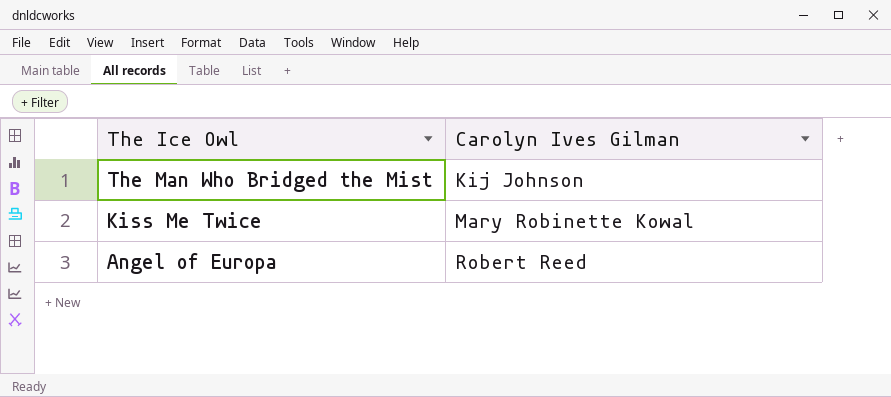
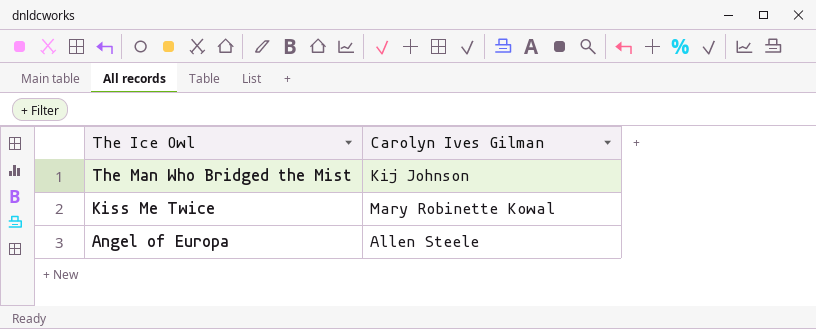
Angel of Europa | Carolyn Ives Gilman: Robert Reed -> Allen Steele

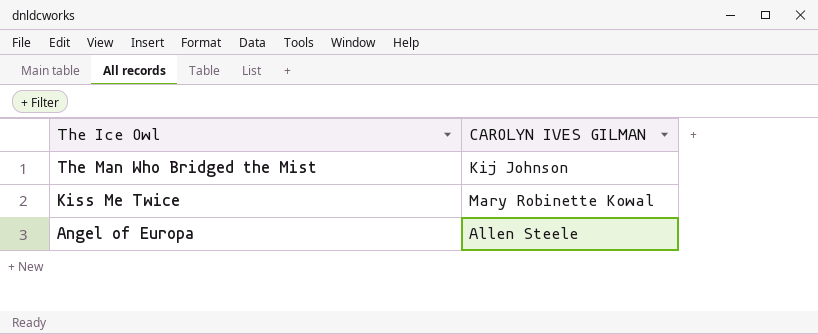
column name: Carolyn Ives Gilman -> CAROLYN IVES GILMAN

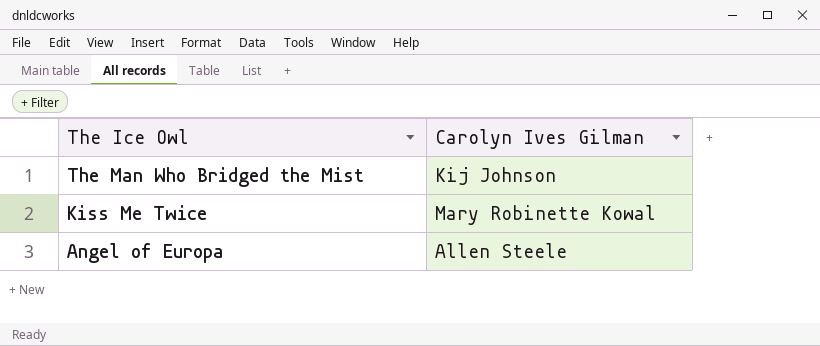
column name: CAROLYN IVES GILMAN -> Carolyn Ives Gilman

